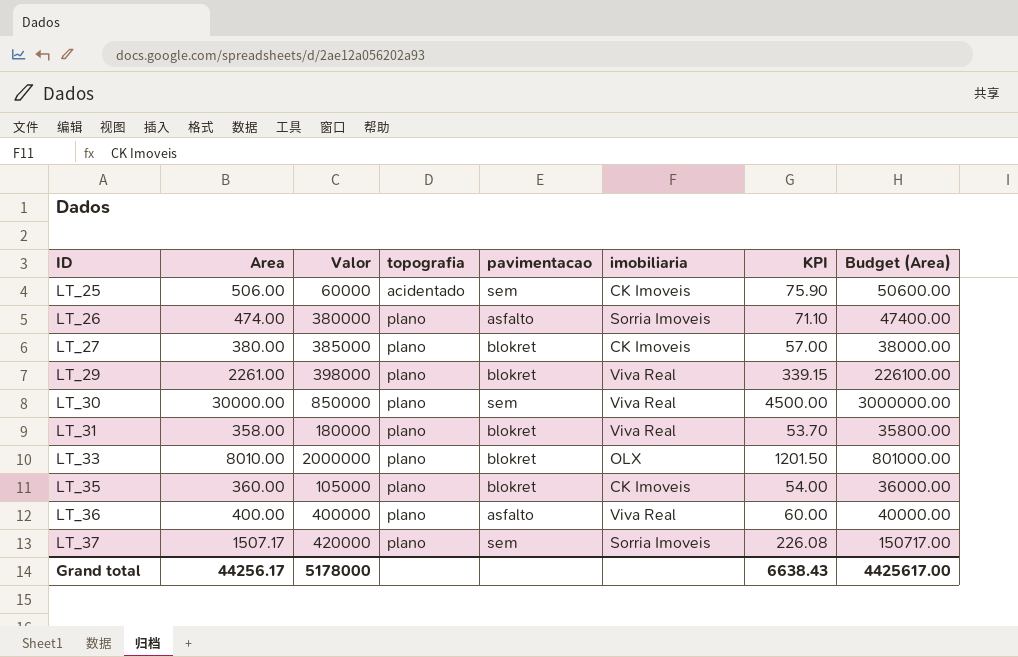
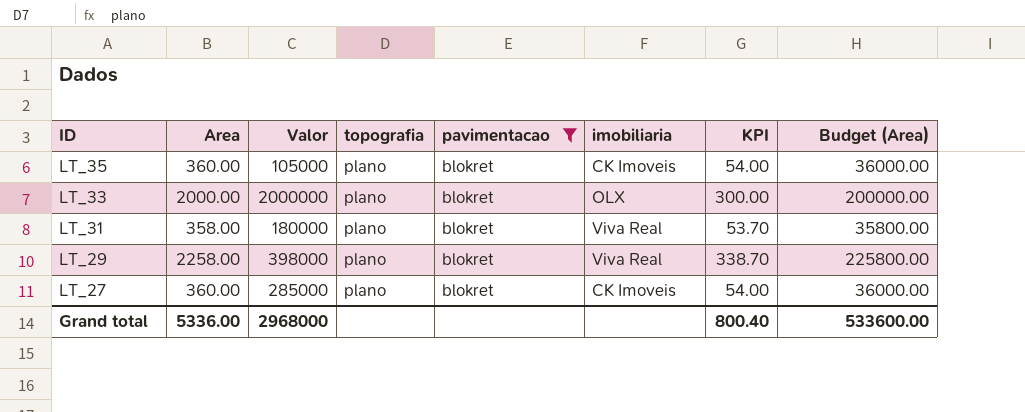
filter: none -> pavimentacao = blokret
row order: ID ascending -> ID descending
LT_33 | Area: 8010.00 -> 2000.00
LT_33 | KPI: 1201.50 -> 300.00
LT_33 | Budget (Area): 801000.00 -> 200000.00
LT_29 | Area: 2261.00 -> 2258.00
LT_29 | KPI: 339.15 -> 338.70
LT_29 | Budget (Area): 226100.00 -> 225800.00
LT_27 | Area: 380.00 -> 360.00
LT_27 | Valor: 385000 -> 285000
LT_27 | KPI: 57.00 -> 54.00
LT_27 | Budget (Area): 38000.00 -> 36000.00
Grand total | Area: 44256.17 -> 5336.00
Grand total | Valor: 5178000 -> 2968000
Grand total | KPI: 6638.43 -> 800.40
Grand total | Budget (Area): 4425617.00 -> 533600.00

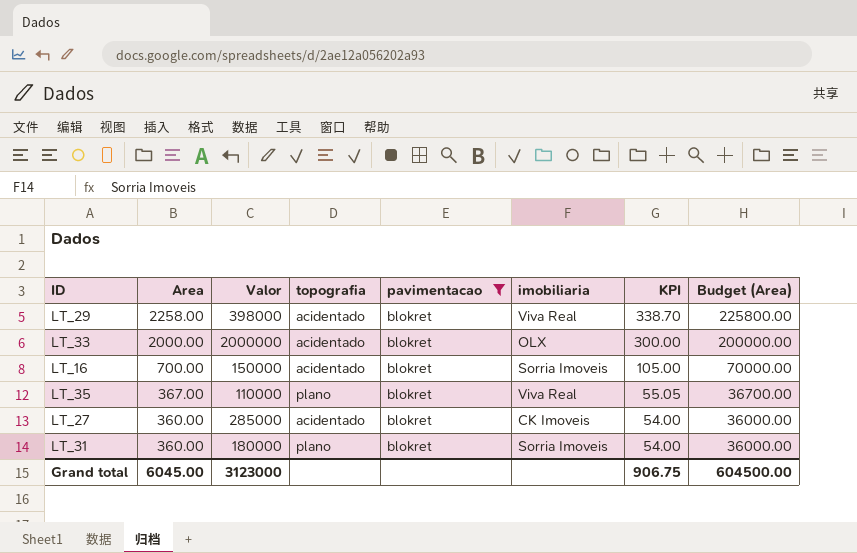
row order: ID descending -> Area descending
LT_29 | topografia: plano -> acidentado
LT_33 | topografia: plano -> acidentado
row LT_16: none -> 700.00 | 150000 | acidentado | blokret | Sorria Imoveis | 105.00 | 70000.00
LT_35 | Area: 360.00 -> 367.00
LT_35 | Valor: 105000 -> 110000
LT_35 | imobiliaria: CK Imoveis -> Viva Real
LT_35 | KPI: 54.00 -> 55.05
LT_35 | Budget (Area): 36000.00 -> 36700.00
LT_27 | topografia: plano -> acidentado
LT_31 | Area: 358.00 -> 360.00
LT_31 | imobiliaria: Viva Real -> Sorria Imoveis
LT_31 | KPI: 53.70 -> 54.00
LT_31 | Budget (Area): 35800.00 -> 36000.00
Grand total | Area: 5336.00 -> 6045.00
Grand total | Valor: 2968000 -> 3123000
Grand total | KPI: 800.40 -> 906.75
Grand total | Budget (Area): 533600.00 -> 604500.00

